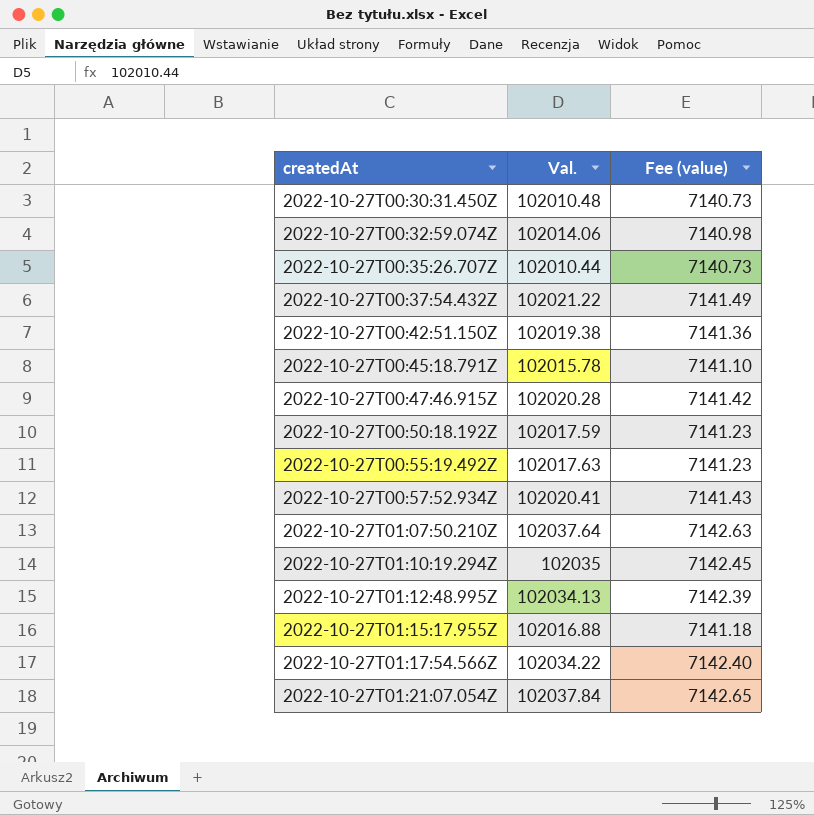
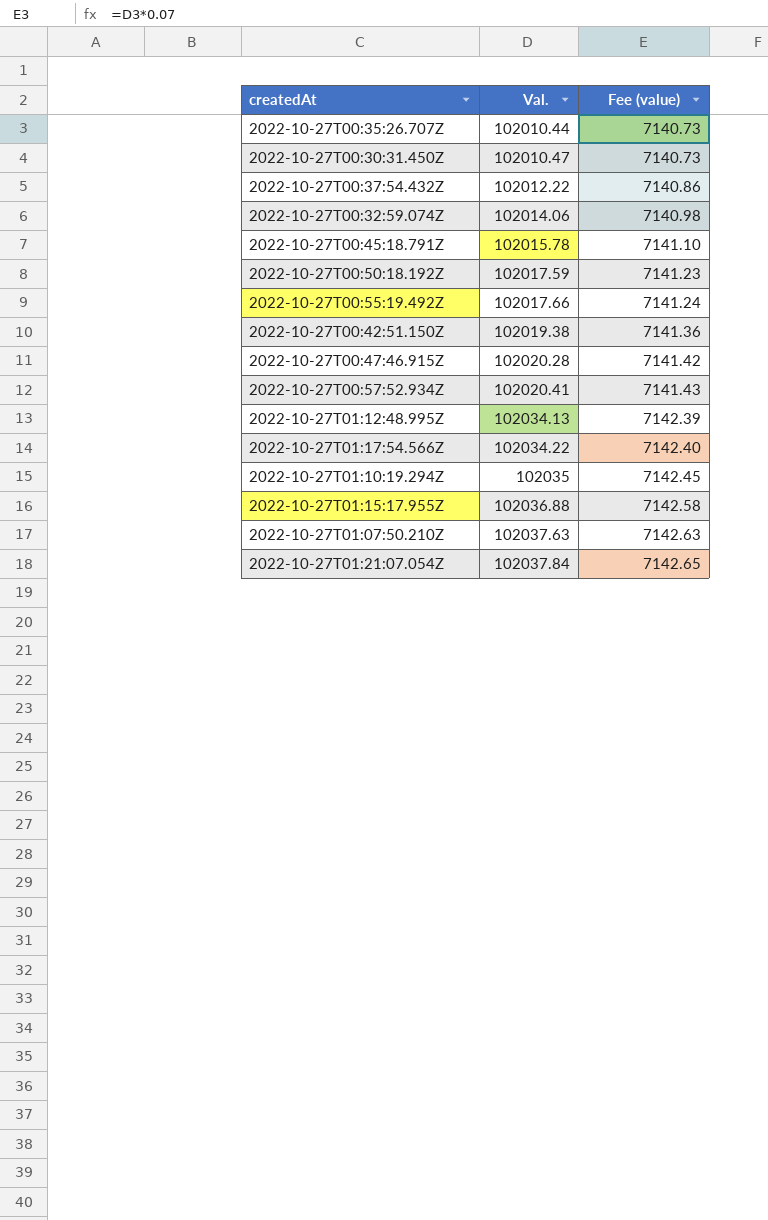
row order: createdAt ascending -> Val. ascending
2022-10-27T00:30:31.450Z | Val.: 102010.48 -> 102010.47
2022-10-27T00:37:54.432Z | Val.: 102021.22 -> 102012.22
2022-10-27T00:37:54.432Z | Fee (value): 7141.49 -> 7140.86
2022-10-27T00:55:19.492Z | Val.: 102017.63 -> 102017.66
2022-10-27T00:55:19.492Z | Fee (value): 7141.23 -> 7141.24
2022-10-27T01:15:17.955Z | Val.: 102016.88 -> 102036.88
2022-10-27T01:15:17.955Z | Fee (value): 7141.18 -> 7142.58
2022-10-27T01:07:50.210Z | Val.: 102037.64 -> 102037.63

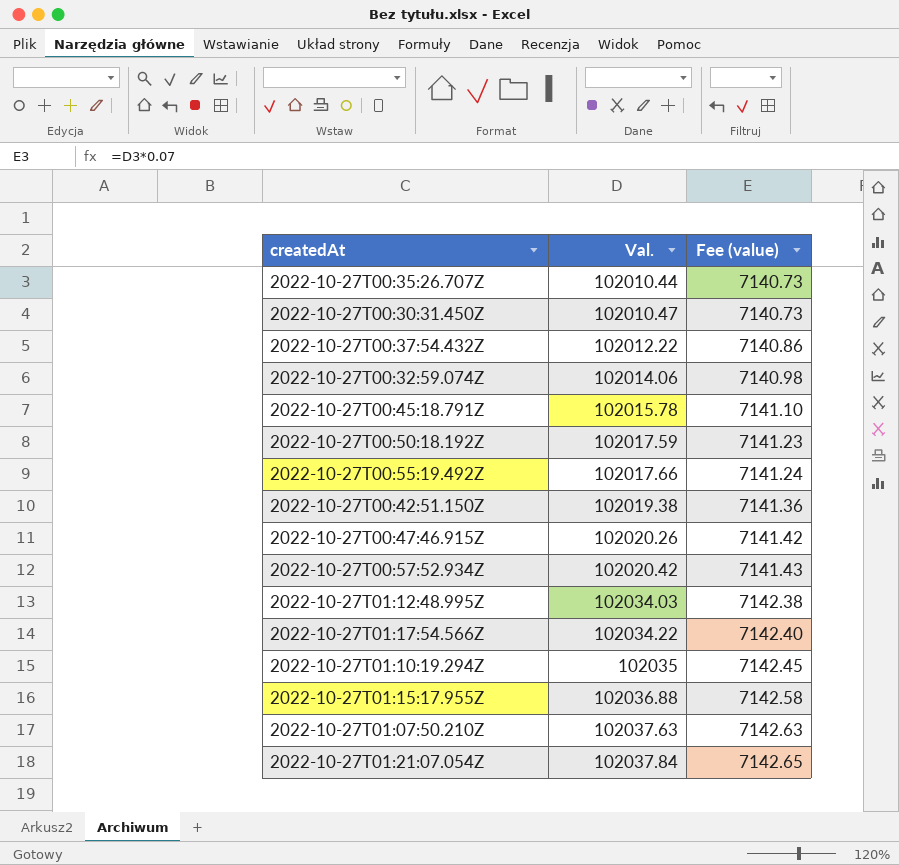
2022-10-27T00:47:46.915Z | Val.: 102020.28 -> 102020.26
2022-10-27T00:57:52.934Z | Val.: 102020.41 -> 102020.42
2022-10-27T01:12:48.995Z | Val.: 102034.13 -> 102034.03
2022-10-27T01:12:48.995Z | Fee (value): 7142.39 -> 7142.38

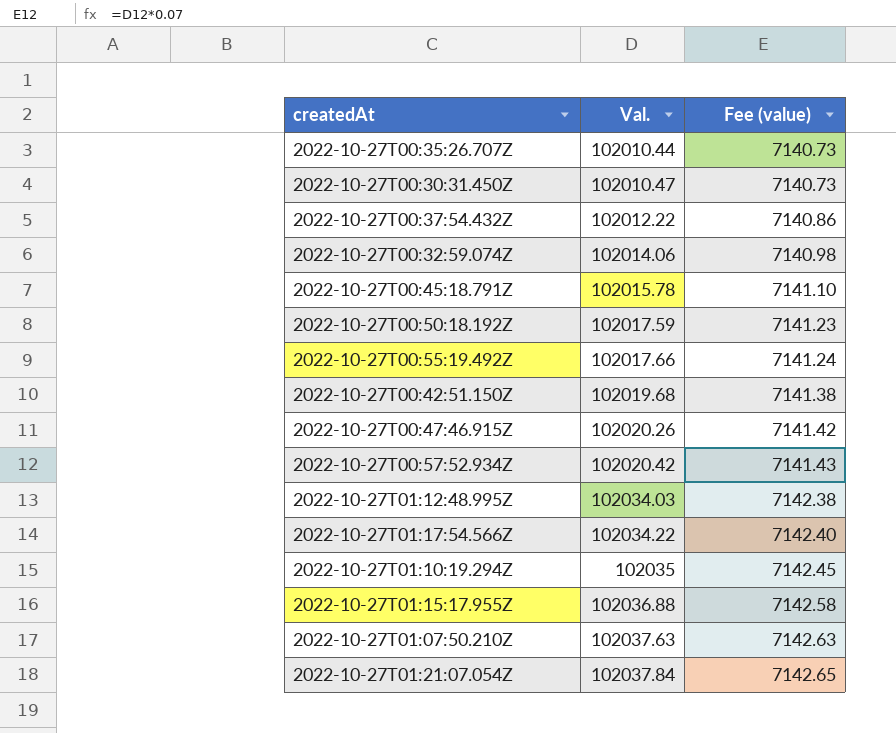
2022-10-27T00:42:51.150Z | Val.: 102019.38 -> 102019.68
2022-10-27T00:42:51.150Z | Fee (value): 7141.36 -> 7141.38

